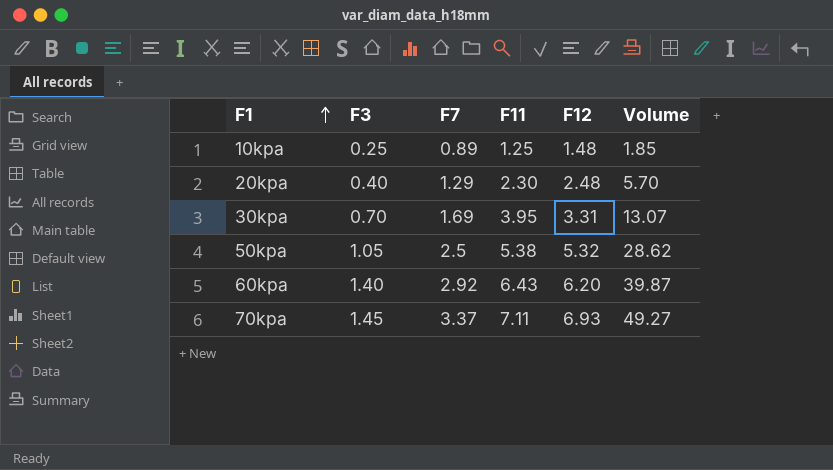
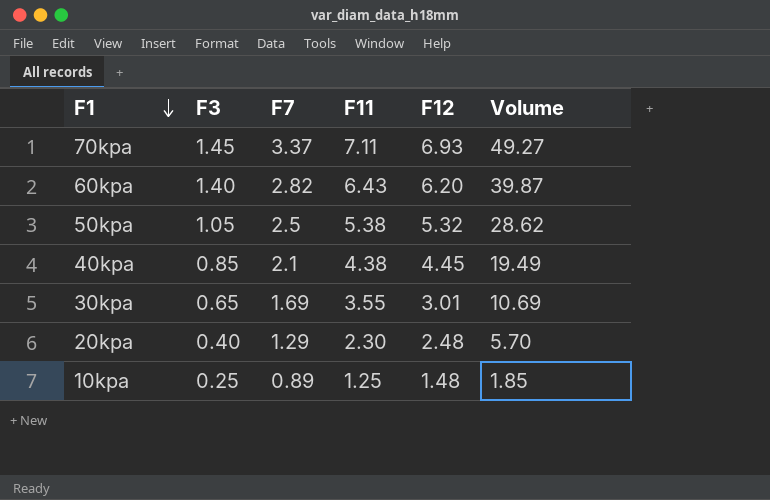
row order: F1 ascending -> F1 descending
60kpa | F7: 2.92 -> 2.82
row 40kpa: none -> 0.85 | 2.1 | 4.38 | 4.45 | 19.49
30kpa | F3: 0.70 -> 0.65
30kpa | F11: 3.95 -> 3.55
30kpa | F12: 3.31 -> 3.01
30kpa | Volume: 13.07 -> 10.69

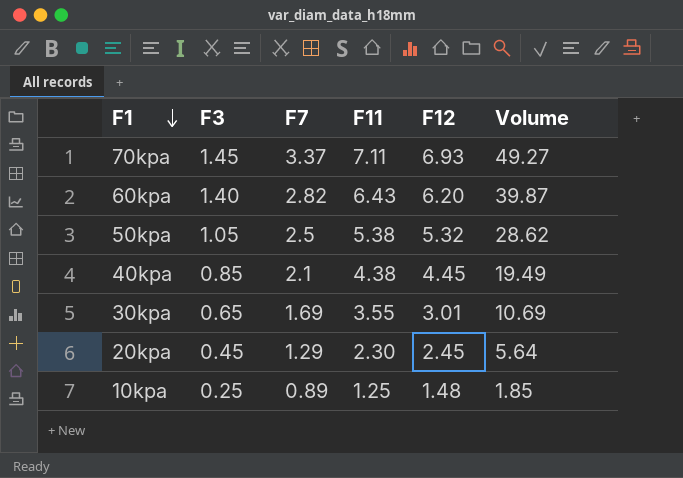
20kpa | F3: 0.40 -> 0.45
20kpa | F12: 2.48 -> 2.45
20kpa | Volume: 5.70 -> 5.64

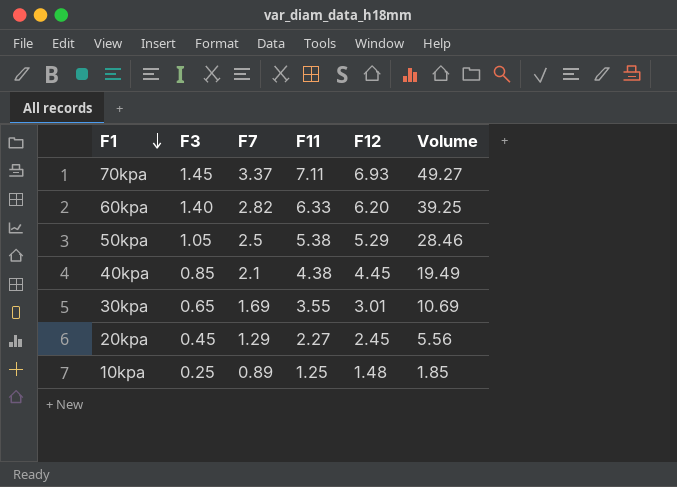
60kpa | F11: 6.43 -> 6.33
60kpa | Volume: 39.87 -> 39.25
50kpa | F12: 5.32 -> 5.29
50kpa | Volume: 28.62 -> 28.46
20kpa | F11: 2.30 -> 2.27
20kpa | Volume: 5.64 -> 5.56

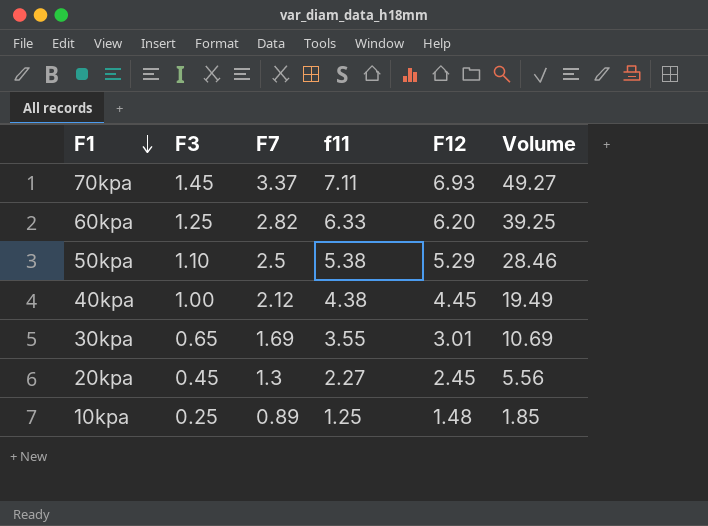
column name: F11 -> f11
60kpa | F3: 1.40 -> 1.25
50kpa | F3: 1.05 -> 1.10
40kpa | F3: 0.85 -> 1.00
40kpa | F7: 2.1 -> 2.12
20kpa | F7: 1.29 -> 1.3

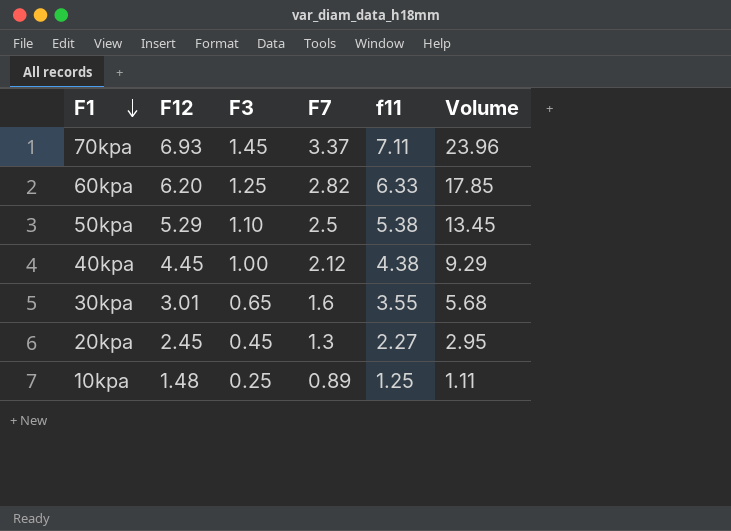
column F12 | position: 5 -> 2
column Volume | formula: [f11] * [F12] -> [F7] * [f11]
30kpa | F7: 1.69 -> 1.6

